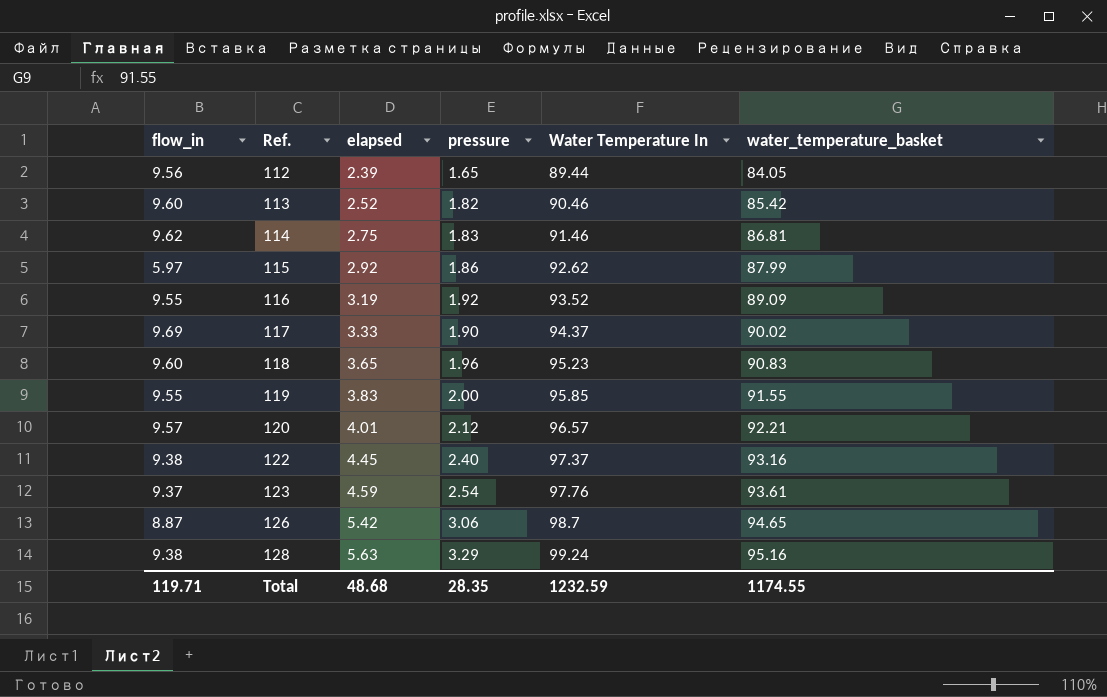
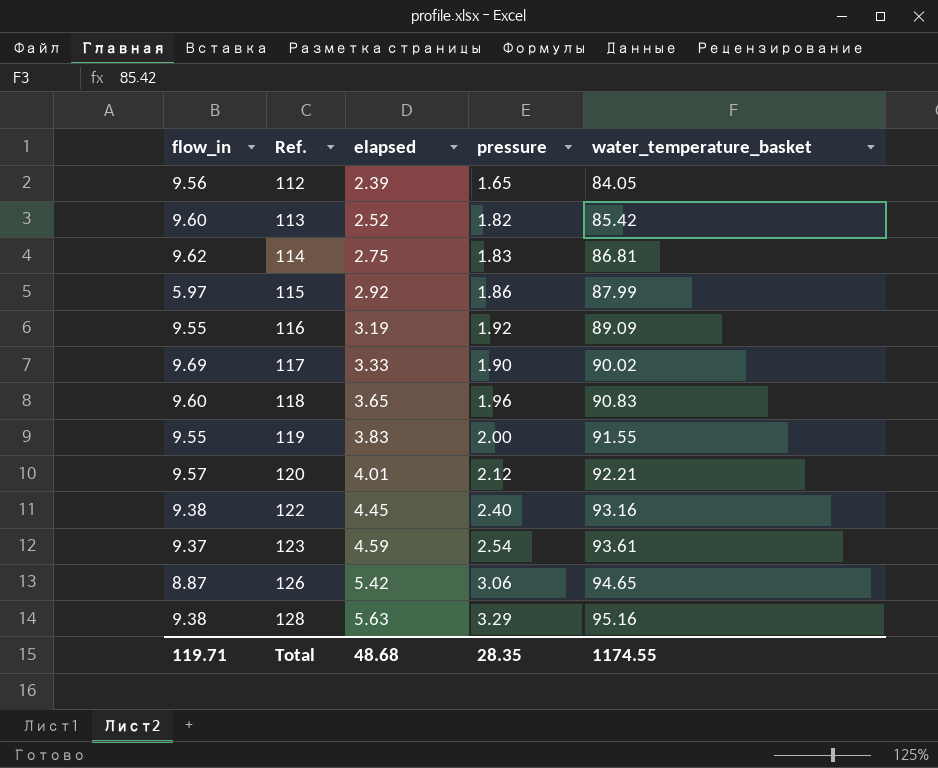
column Water Temperature In | position: 5 -> none

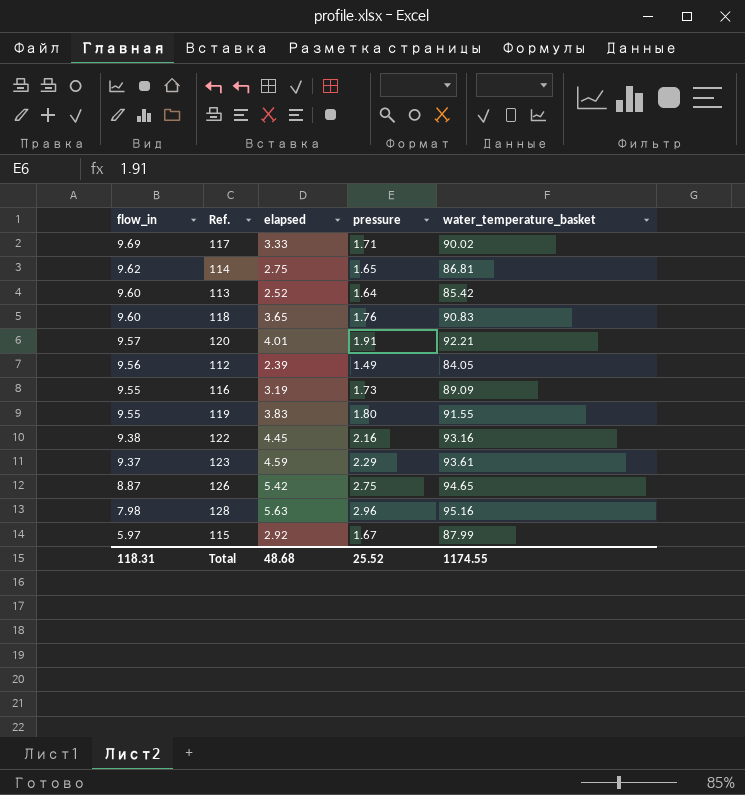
row order: Ref. ascending -> flow_in descending
117 | pressure: 1.90 -> 1.71
114 | pressure: 1.83 -> 1.65
113 | pressure: 1.82 -> 1.64
118 | pressure: 1.96 -> 1.76
120 | pressure: 2.12 -> 1.91
112 | pressure: 1.65 -> 1.49
116 | pressure: 1.92 -> 1.73
119 | pressure: 2.00 -> 1.80
122 | pressure: 2.40 -> 2.16
123 | pressure: 2.54 -> 2.29
126 | pressure: 3.06 -> 2.75
128 | flow_in: 9.38 -> 7.98
128 | pressure: 3.29 -> 2.96
115 | pressure: 1.86 -> 1.67
Total | flow_in: 119.71 -> 118.31
Total | pressure: 28.35 -> 25.52

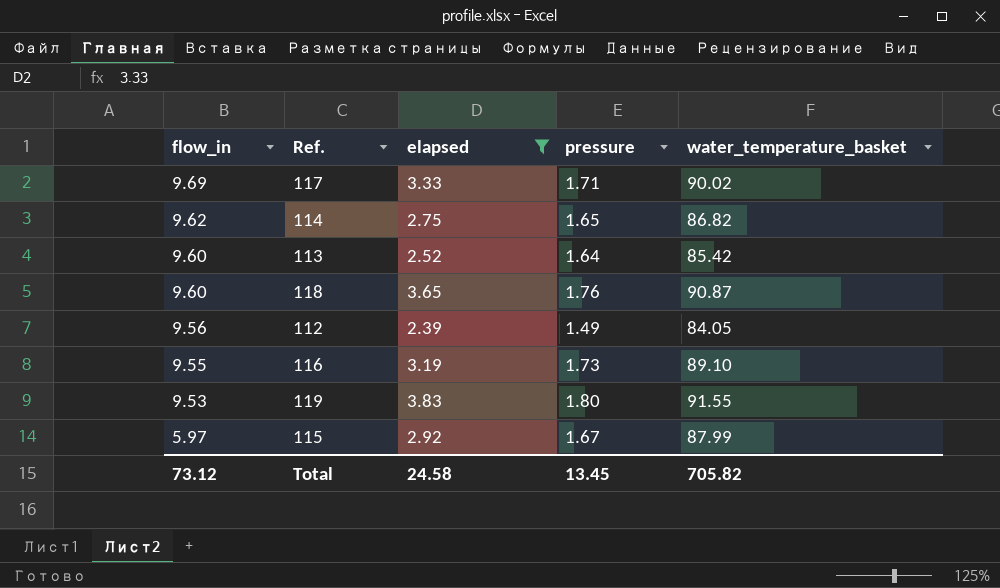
filter: none -> elapsed <= 3.83
114 | water_temperature_basket: 86.81 -> 86.82
118 | water_temperature_basket: 90.83 -> 90.87
116 | water_temperature_basket: 89.09 -> 89.10
119 | flow_in: 9.55 -> 9.53
Total | flow_in: 118.31 -> 73.12
Total | elapsed: 48.68 -> 24.58
Total | pressure: 25.52 -> 13.45
Total | water_temperature_basket: 1174.55 -> 705.82

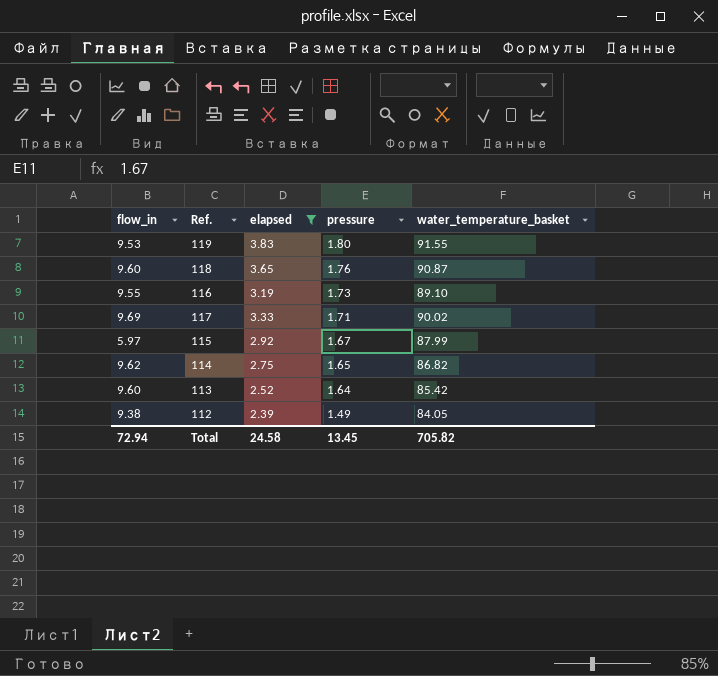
row order: flow_in descending -> pressure descending
112 | flow_in: 9.56 -> 9.38
Total | flow_in: 73.12 -> 72.94

